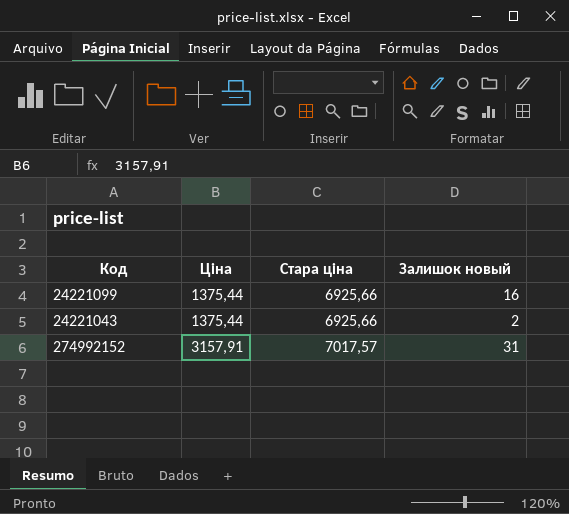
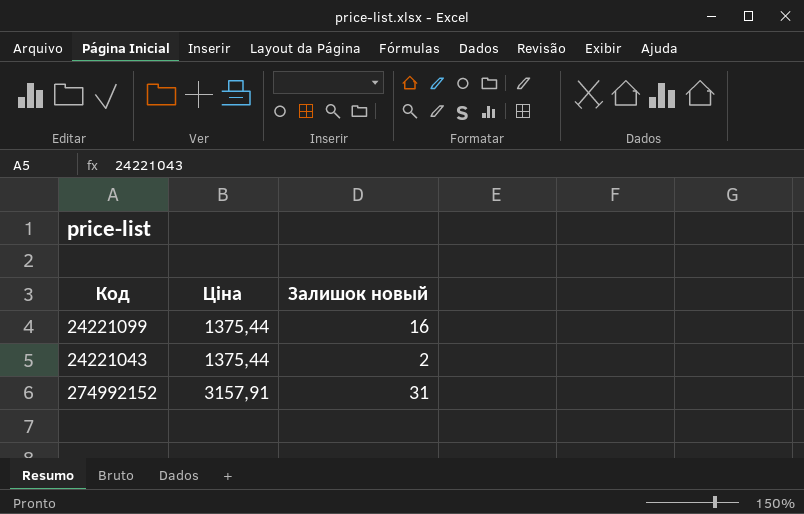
column Стара ціна | position: 3 -> none

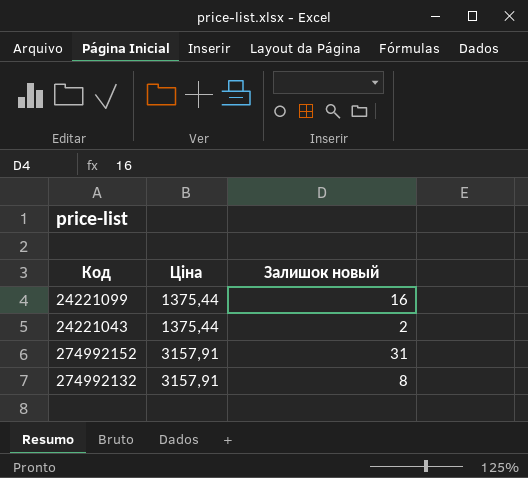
row 274992132: none -> 3157,91 | 8

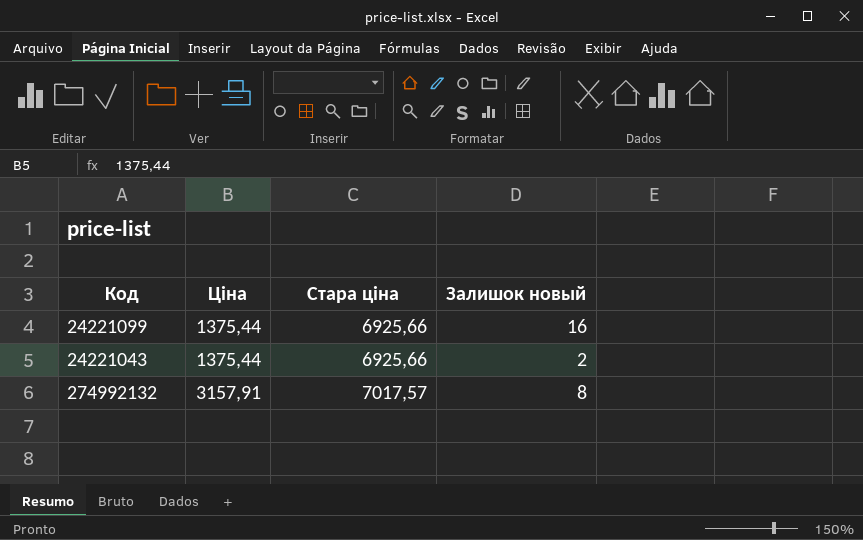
column Стара ціна | position: none -> 3
row 274992152: 3157,91 | 31 -> none

